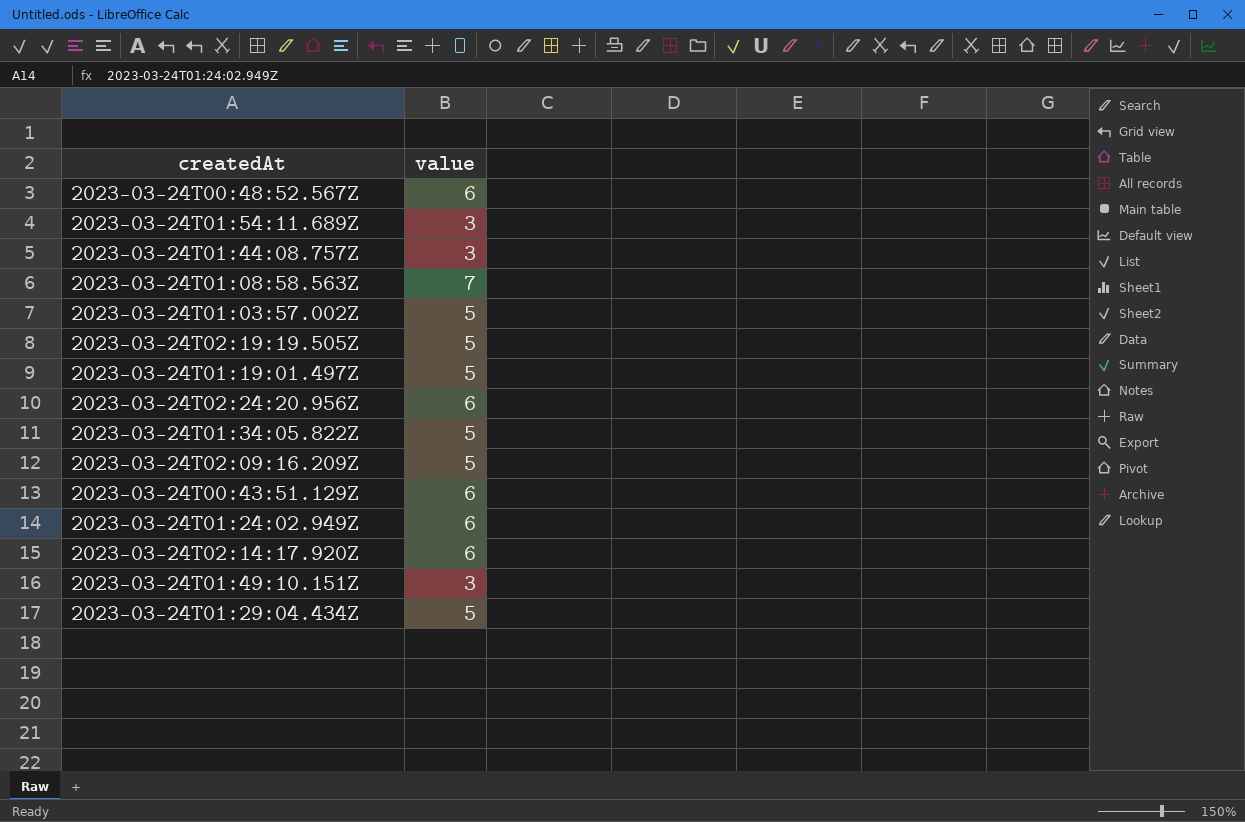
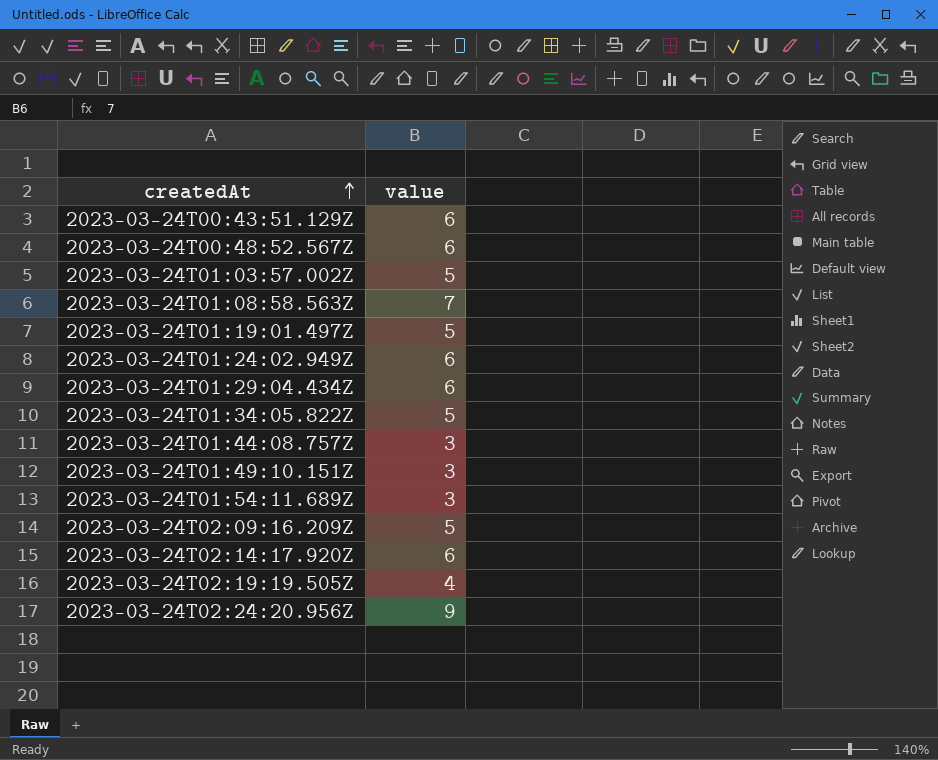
row order: none -> createdAt ascending
2023-03-24T01:29:04.434Z | value: 5 -> 6
2023-03-24T02:19:19.505Z | value: 5 -> 4
2023-03-24T02:24:20.956Z | value: 6 -> 9

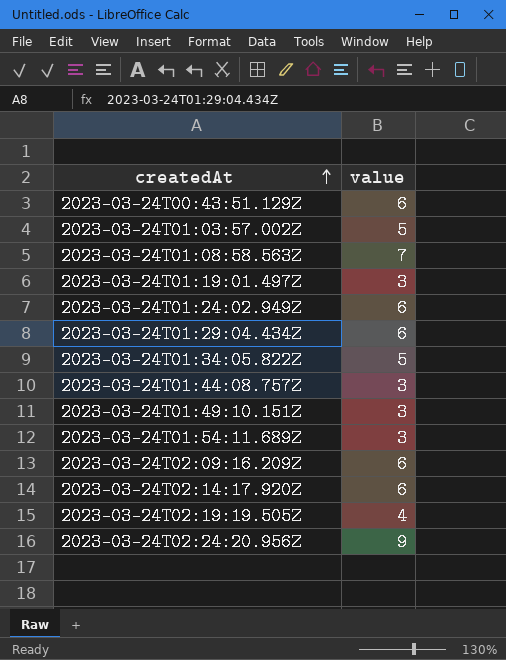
row 2023-03-24T00:48:52.567Z: 6 -> none
2023-03-24T01:19:01.497Z | value: 5 -> 3
2023-03-24T02:09:16.209Z | value: 5 -> 6

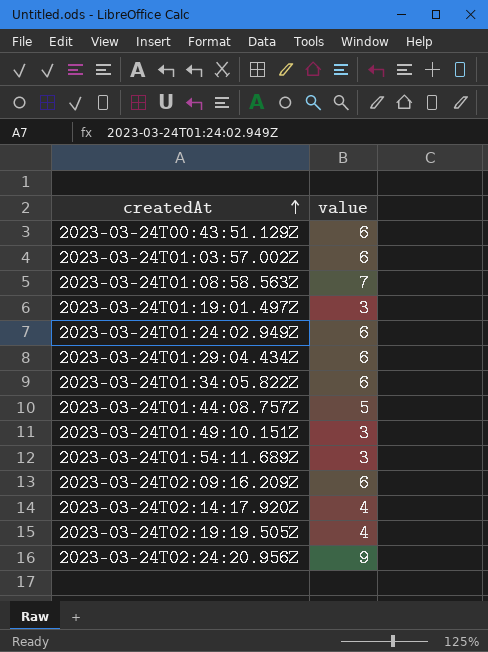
2023-03-24T01:03:57.002Z | value: 5 -> 6
2023-03-24T01:34:05.822Z | value: 5 -> 6
2023-03-24T01:44:08.757Z | value: 3 -> 5
2023-03-24T02:14:17.920Z | value: 6 -> 4

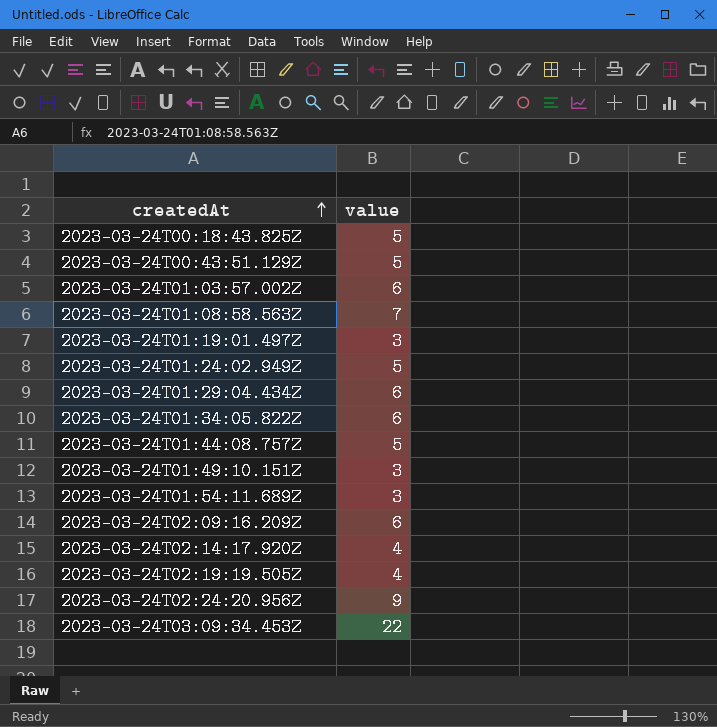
row 2023-03-24T00:18:43.825Z: none -> 5
2023-03-24T00:43:51.129Z | value: 6 -> 5
2023-03-24T01:24:02.949Z | value: 6 -> 5
row 2023-03-24T03:09:34.453Z: none -> 22

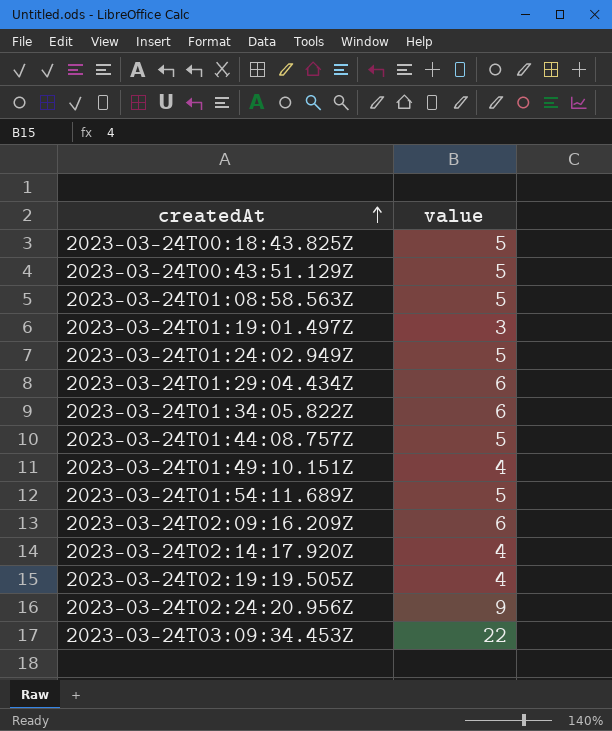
row 2023-03-24T01:03:57.002Z: 6 -> none
2023-03-24T01:08:58.563Z | value: 7 -> 5
2023-03-24T01:49:10.151Z | value: 3 -> 4
2023-03-24T01:54:11.689Z | value: 3 -> 5

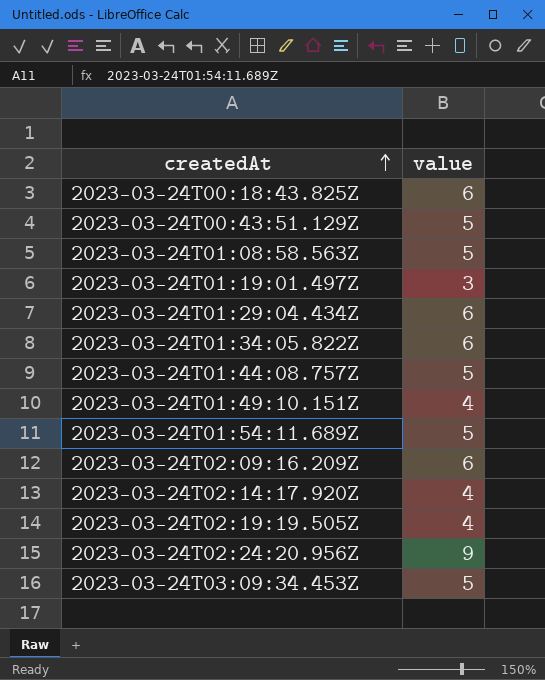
row 2023-03-24T01:24:02.949Z: 5 -> none
2023-03-24T00:18:43.825Z | value: 5 -> 6
2023-03-24T03:09:34.453Z | value: 22 -> 5

